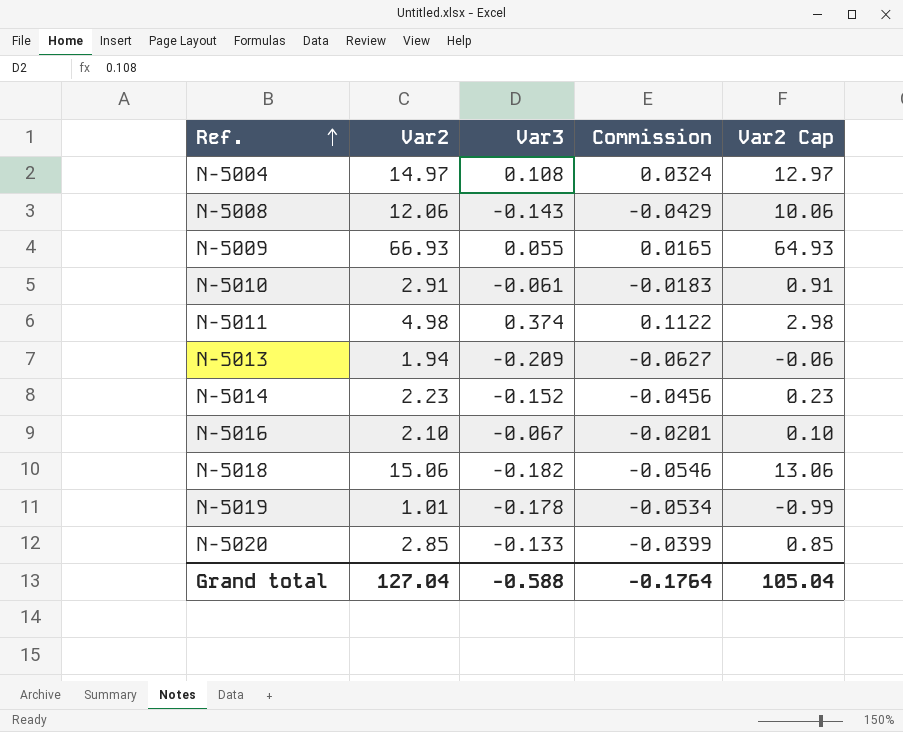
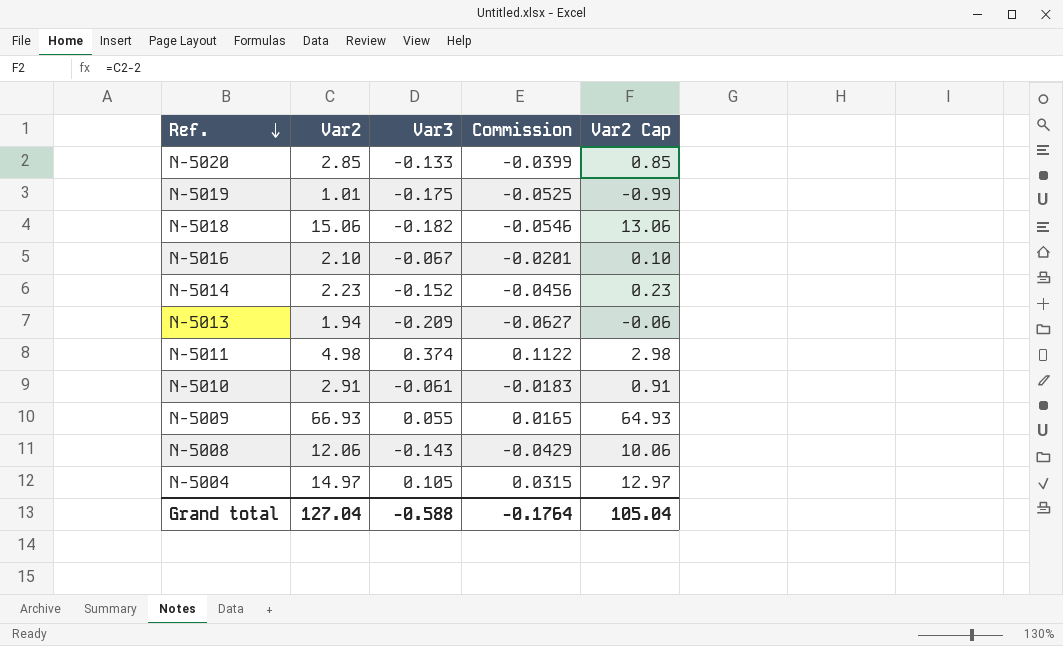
row order: Ref. ascending -> Ref. descending
N-5019 | Var3: -0.178 -> -0.175
N-5019 | Commission: -0.0534 -> -0.0525
N-5004 | Var3: 0.108 -> 0.105
N-5004 | Commission: 0.0324 -> 0.0315

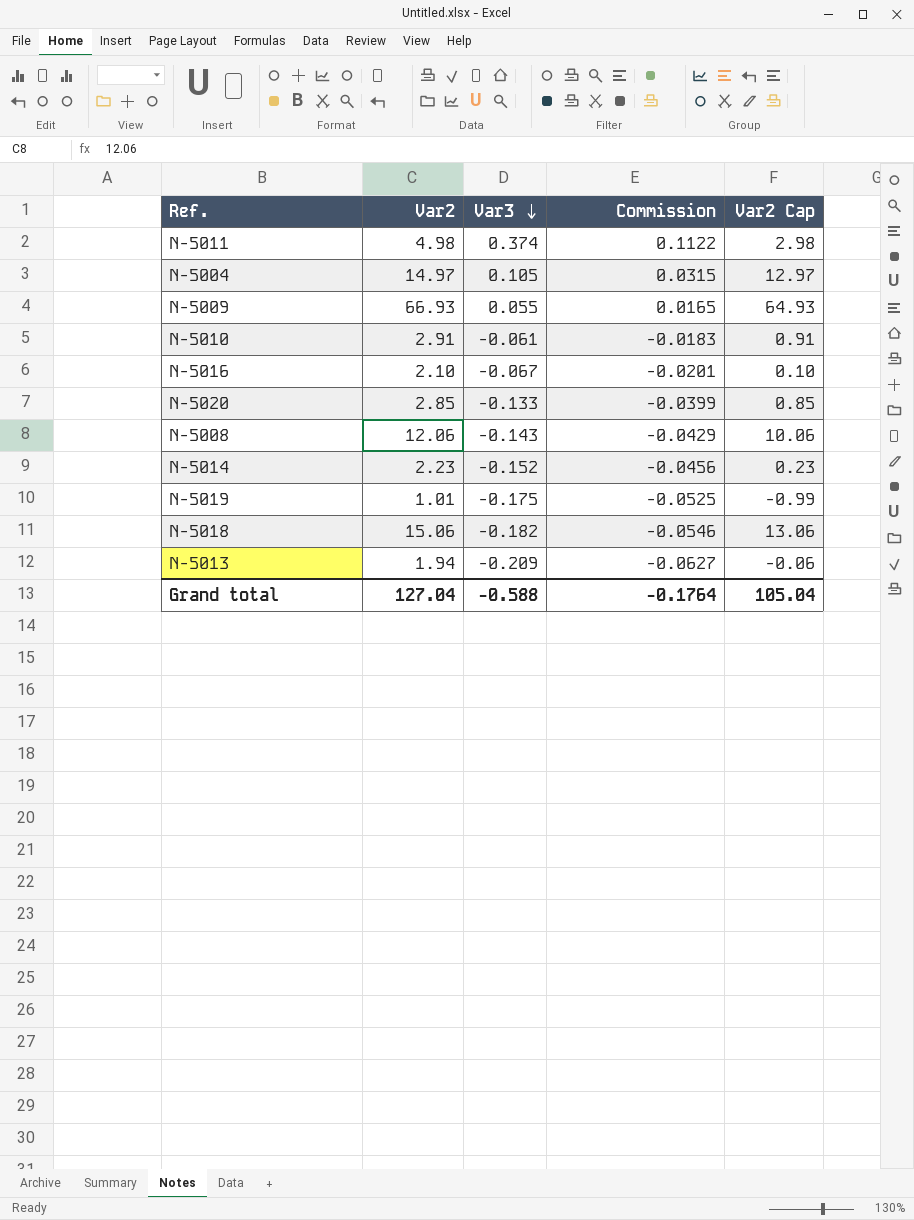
row order: Ref. descending -> Var3 descending

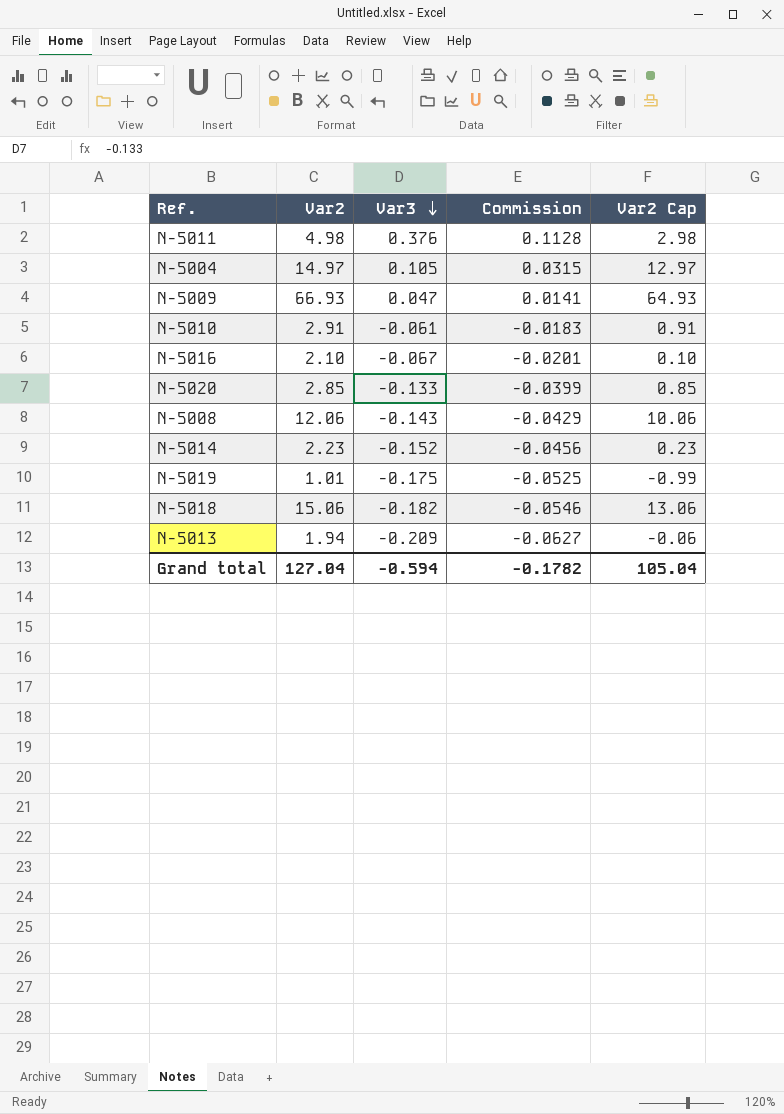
N-5011 | Var3: 0.374 -> 0.376
N-5011 | Commission: 0.1122 -> 0.1128
N-5009 | Var3: 0.055 -> 0.047
N-5009 | Commission: 0.0165 -> 0.0141
Grand total | Var3: -0.588 -> -0.594
Grand total | Commission: -0.1764 -> -0.1782

